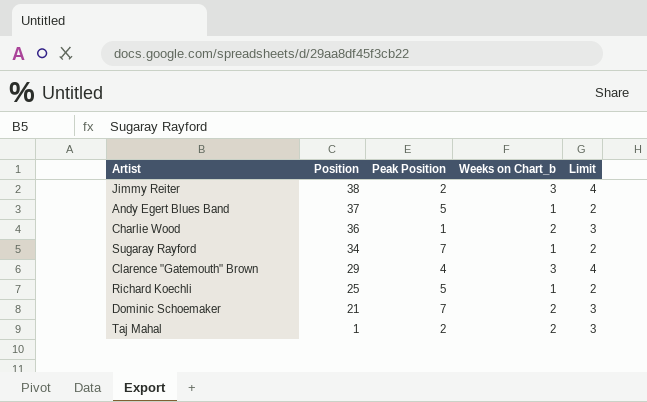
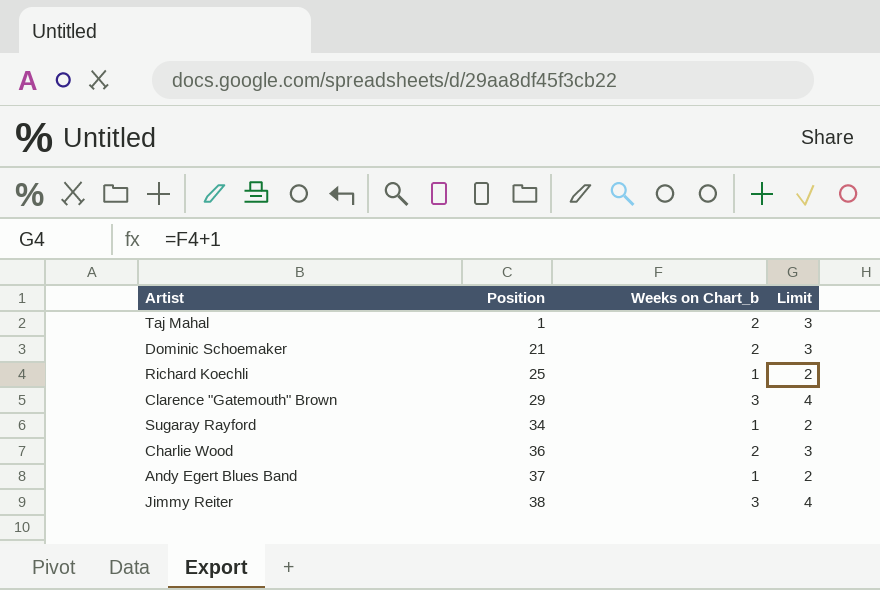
row order: Position descending -> Position ascending
column Peak Position | position: 3 -> none

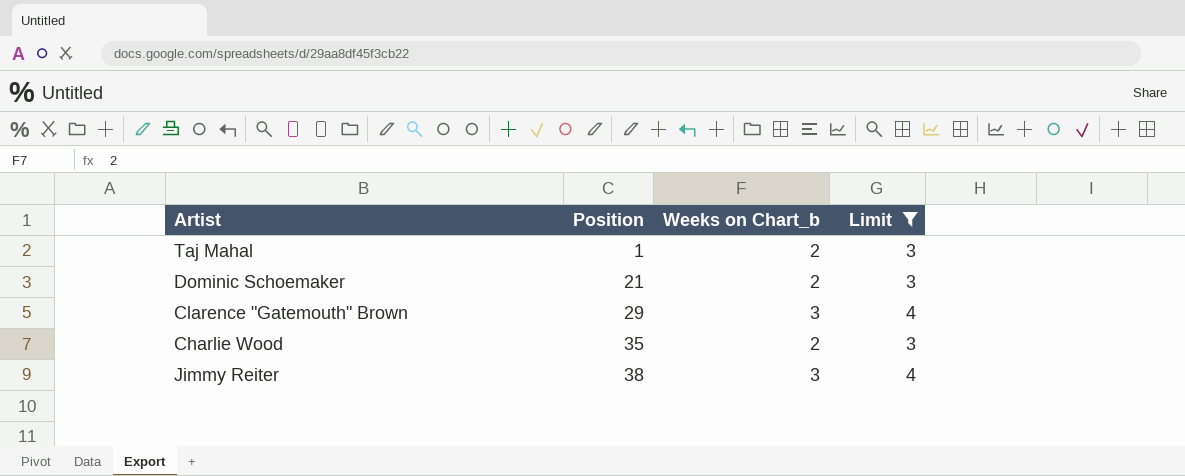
filter: none -> Limit != 2
Charlie Wood | Position: 36 -> 35

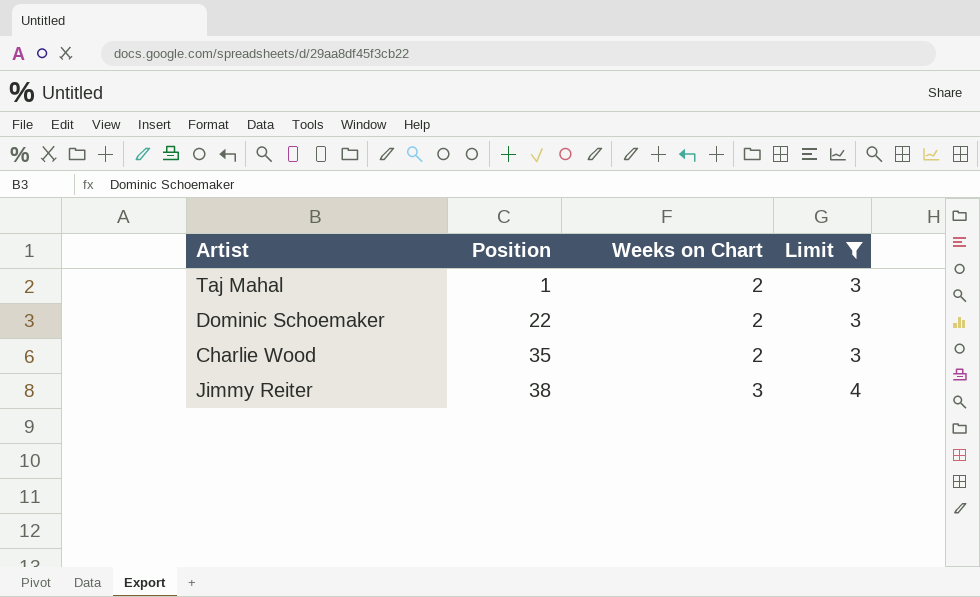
column name: Weeks on Chart_b -> Weeks on Chart
row Clarence "Gatemouth" Brown: 29 | 3 | 4 -> none
Dominic Schoemaker | Position: 21 -> 22

